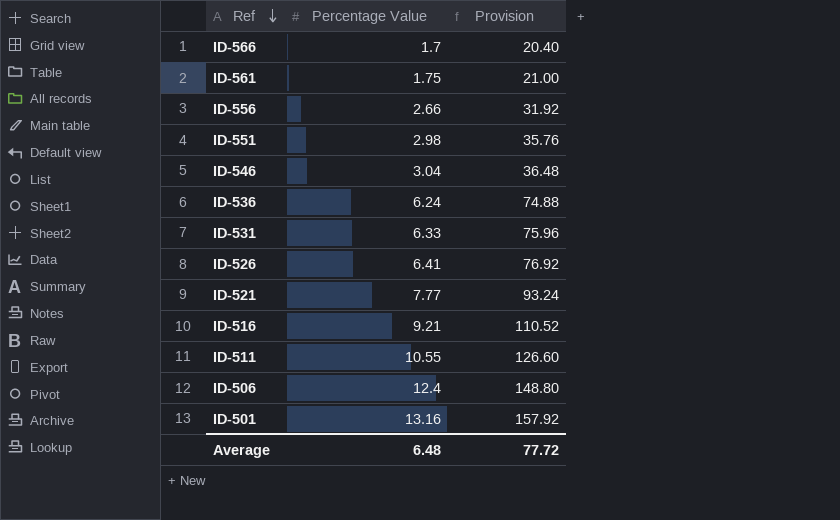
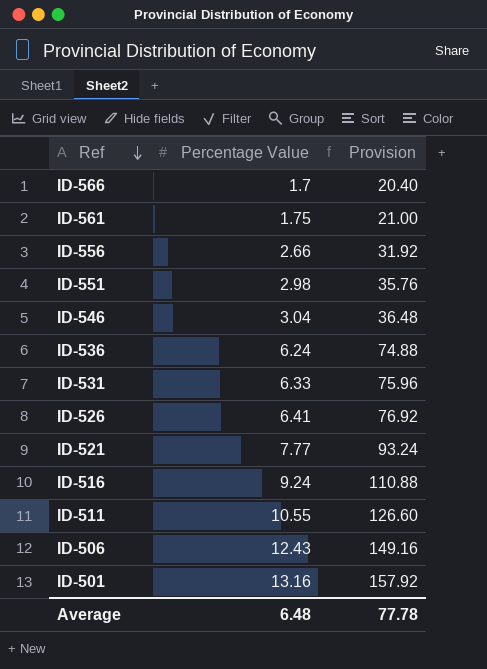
ID-516 | Percentage Value: 9.21 -> 9.24
ID-516 | Provision: 110.52 -> 110.88
ID-506 | Percentage Value: 12.4 -> 12.43
ID-506 | Provision: 148.80 -> 149.16
Average | Provision: 77.72 -> 77.78

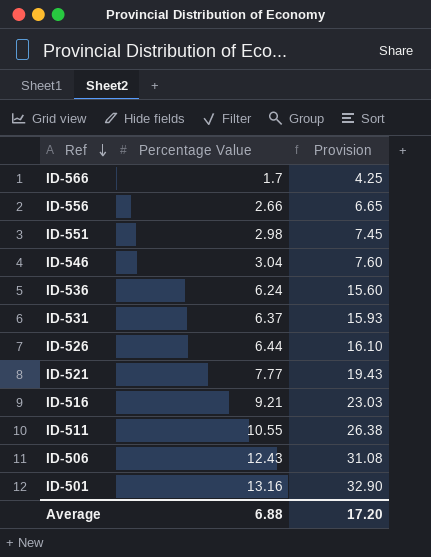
column Provision | formula: [Percentage Value] * 12 -> [Percentage Value] * 2.5
row ID-561: 1.75 | 21.00 -> none
ID-531 | Percentage Value: 6.33 -> 6.37
ID-526 | Percentage Value: 6.41 -> 6.44
ID-516 | Percentage Value: 9.24 -> 9.21
Average | Percentage Value: 6.48 -> 6.88
Average | Provision: 77.78 -> 17.20

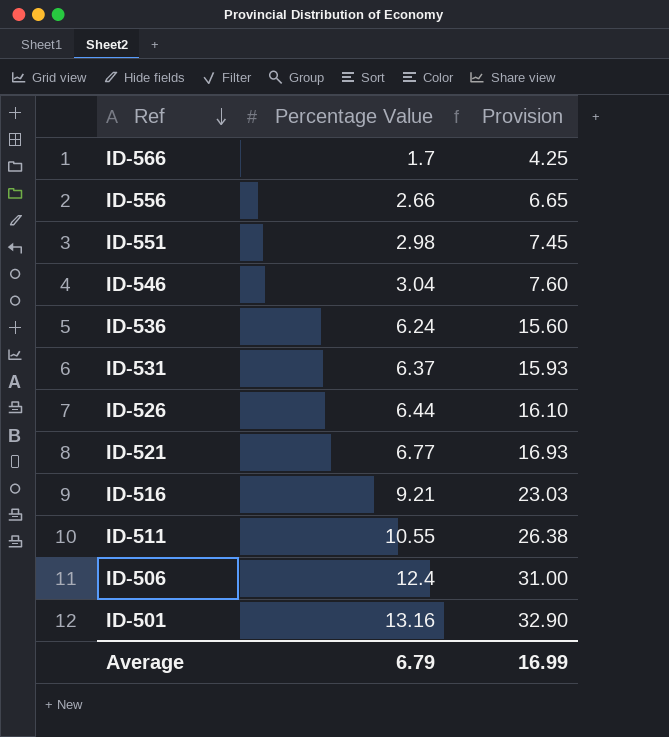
ID-521 | Percentage Value: 7.77 -> 6.77
ID-521 | Provision: 19.43 -> 16.93
ID-506 | Percentage Value: 12.43 -> 12.4
ID-506 | Provision: 31.08 -> 31.00
Average | Percentage Value: 6.88 -> 6.79
Average | Provision: 17.20 -> 16.99

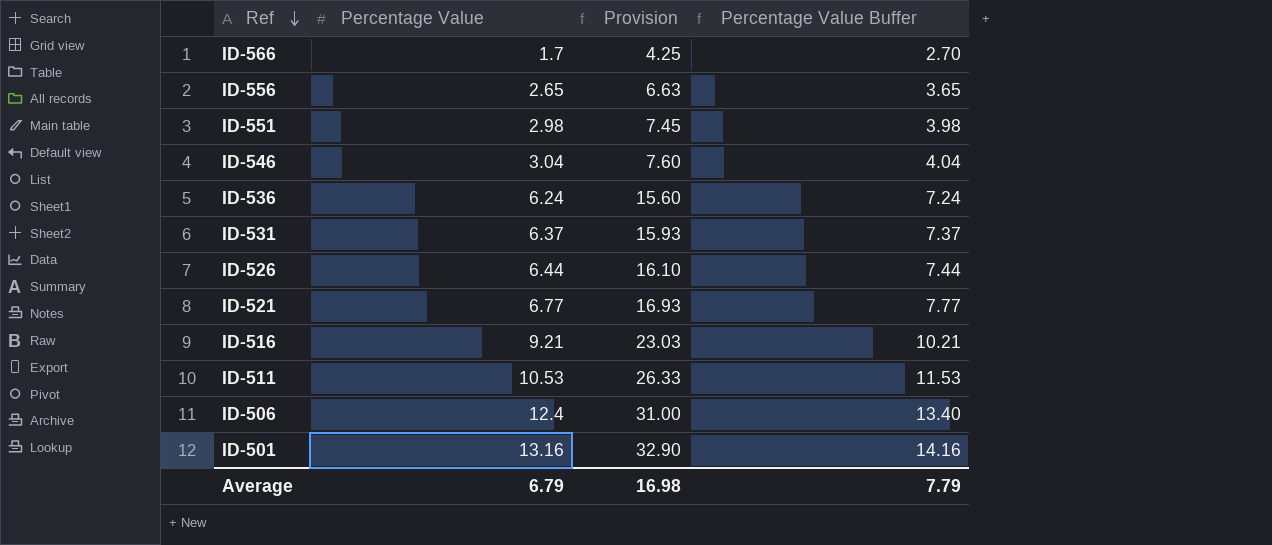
column Percentage Value Buffer | formula: none -> [Percentage Value] + 1
ID-556 | Percentage Value: 2.66 -> 2.65
ID-556 | Provision: 6.65 -> 6.63
ID-511 | Percentage Value: 10.55 -> 10.53
ID-511 | Provision: 26.38 -> 26.33
Average | Provision: 16.99 -> 16.98

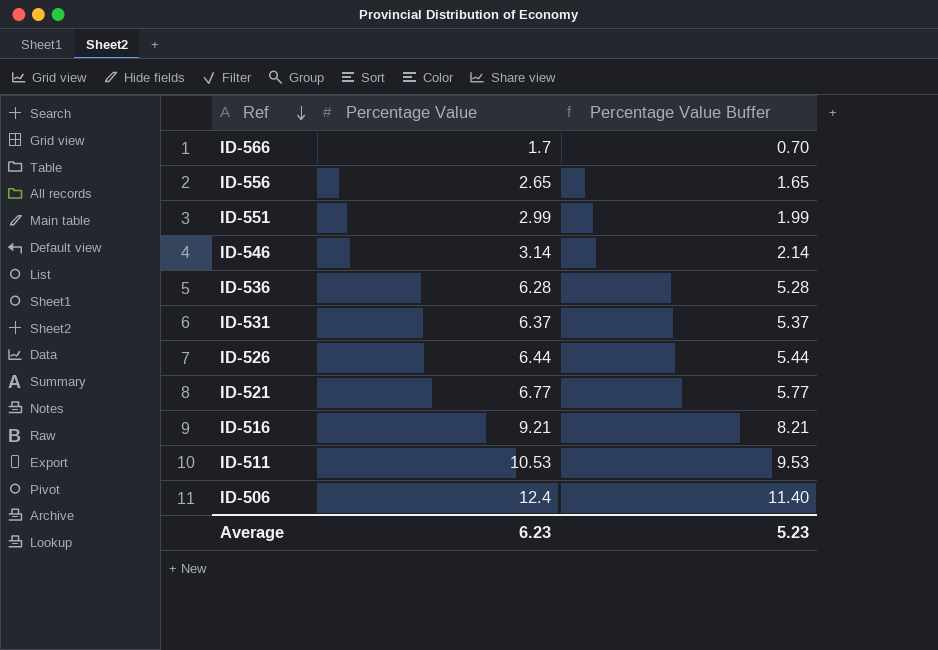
column Provision | formula: [Percentage Value] * 2.5 -> none
column Percentage Value Buffer | formula: [Percentage Value] + 1 -> [Percentage Value] - 1
row ID-501: 13.16 | 32.90 | 14.16 -> none
ID-551 | Percentage Value: 2.98 -> 2.99
ID-546 | Percentage Value: 3.04 -> 3.14
ID-536 | Percentage Value: 6.24 -> 6.28
Average | Percentage Value: 6.79 -> 6.23
Average | Percentage Value Buffer: 7.79 -> 5.23

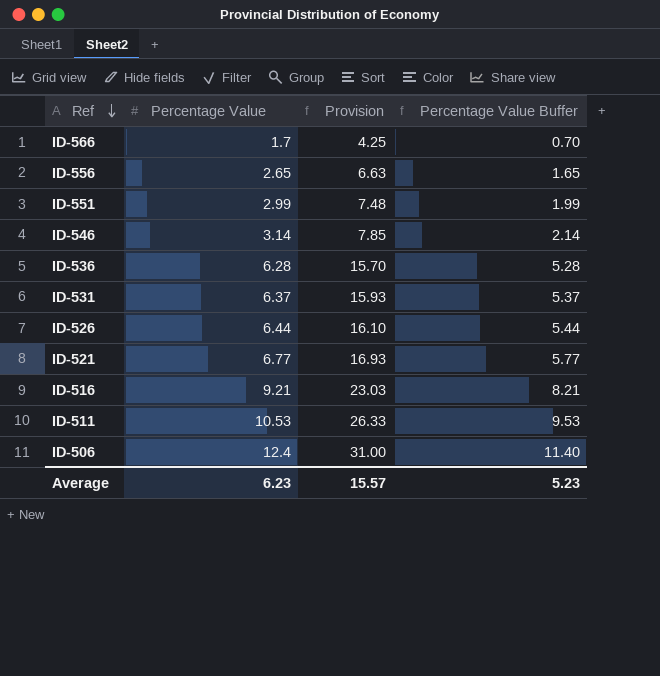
column Provision | formula: none -> [Percentage Value] * 2.5

